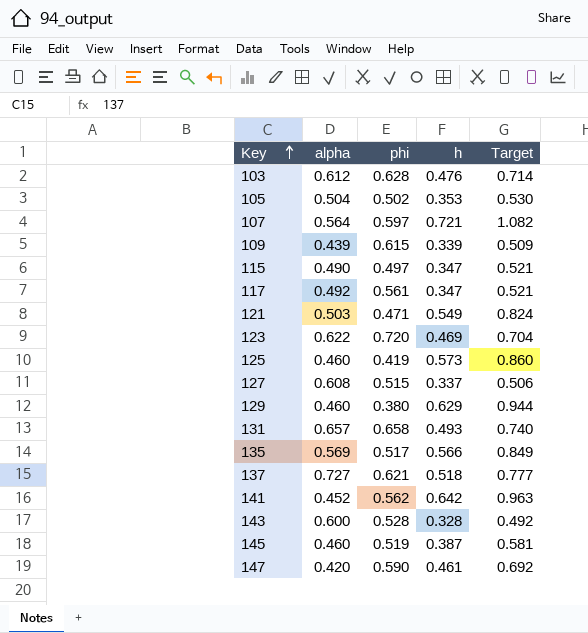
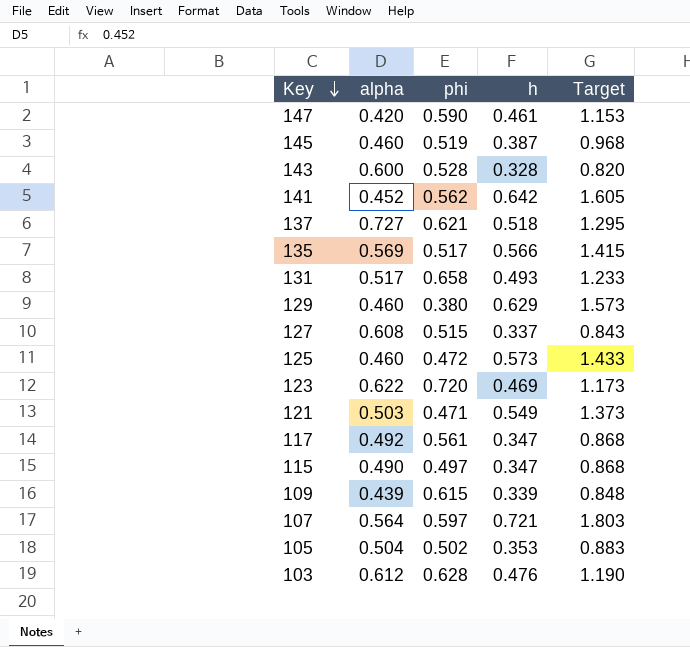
row order: Key ascending -> Key descending
column Target | formula: [h] * 1.5 -> [h] * 2.5
131 | alpha: 0.657 -> 0.517
125 | phi: 0.419 -> 0.472

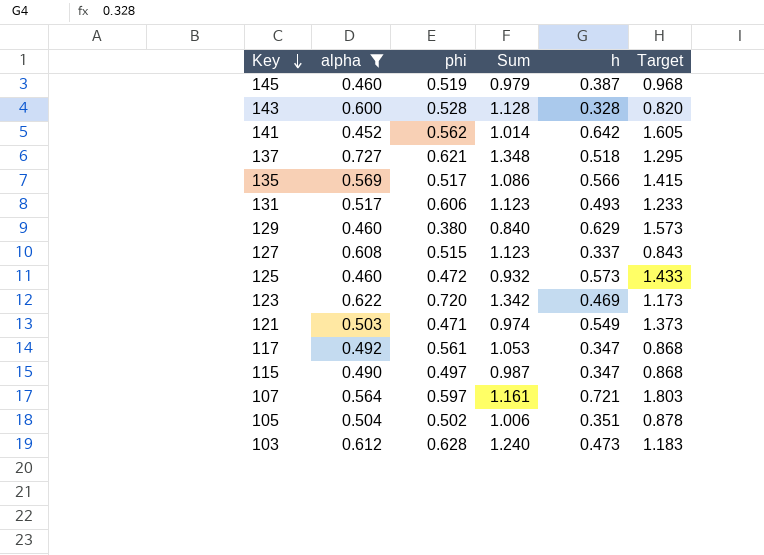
filter: none -> alpha >= 0.452
column Sum | formula: none -> [alpha] + [phi]
131 | phi: 0.658 -> 0.606
105 | h: 0.353 -> 0.351
105 | Target: 0.883 -> 0.878
103 | h: 0.476 -> 0.473
103 | Target: 1.190 -> 1.183

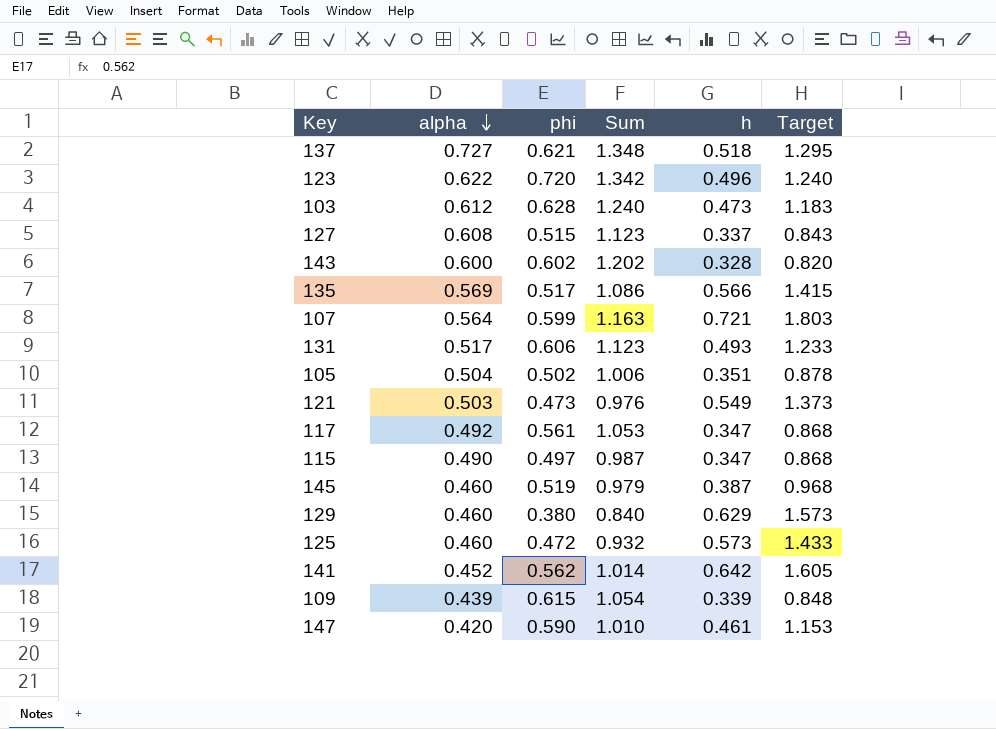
filter: alpha >= 0.452 -> none
row order: Key descending -> alpha descending
123 | h: 0.469 -> 0.496
123 | Target: 1.173 -> 1.240
143 | phi: 0.528 -> 0.602
143 | Sum: 1.128 -> 1.202
107 | phi: 0.597 -> 0.599
107 | Sum: 1.161 -> 1.163
121 | phi: 0.471 -> 0.473
121 | Sum: 0.974 -> 0.976

